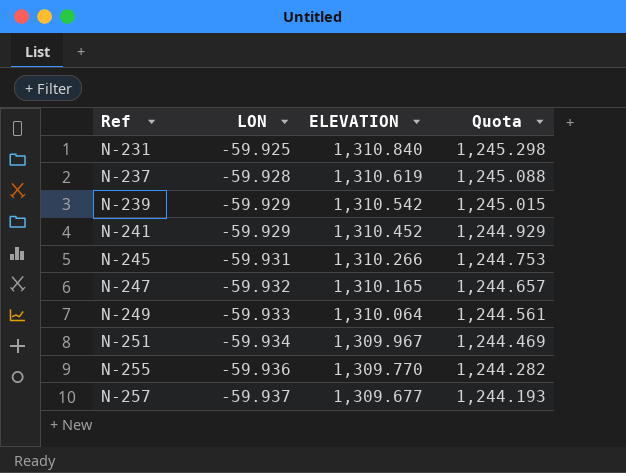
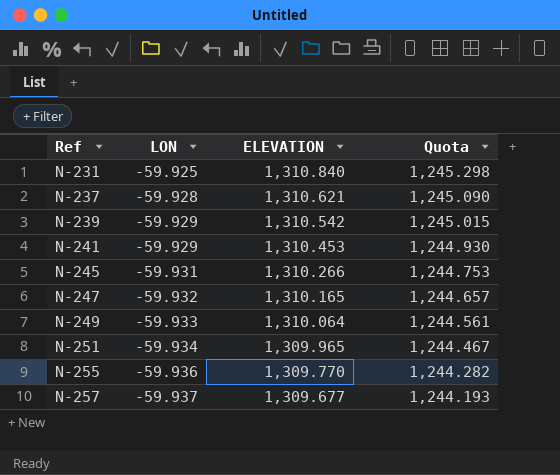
N-237 | ELEVATION: 1,310.619 -> 1,310.621
N-237 | Quota: 1,245.088 -> 1,245.090
N-241 | ELEVATION: 1,310.452 -> 1,310.453
N-241 | Quota: 1,244.929 -> 1,244.930
N-251 | ELEVATION: 1,309.967 -> 1,309.965
N-251 | Quota: 1,244.469 -> 1,244.467

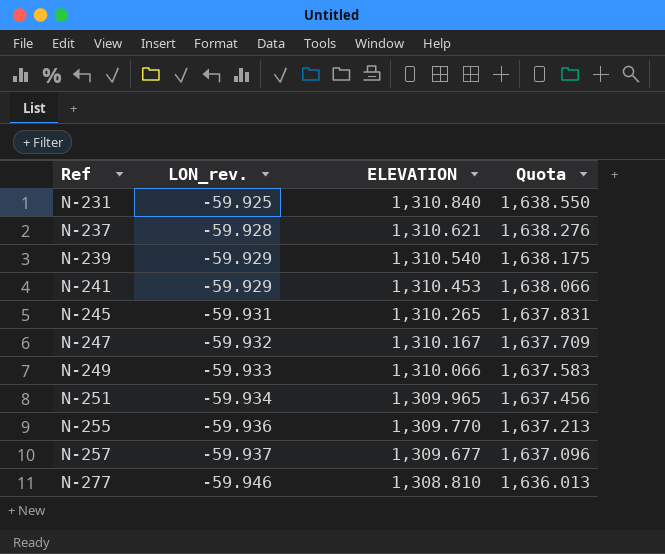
column name: LON -> LON_rev.
column Quota | formula: [ELEVATION] * 0.95 -> [ELEVATION] * 1.25
N-239 | ELEVATION: 1,310.542 -> 1,310.540
N-245 | ELEVATION: 1,310.266 -> 1,310.265
N-247 | ELEVATION: 1,310.165 -> 1,310.167
N-249 | ELEVATION: 1,310.064 -> 1,310.066
row N-277: none -> -59.946 | 1,308.810 | 1,636.013

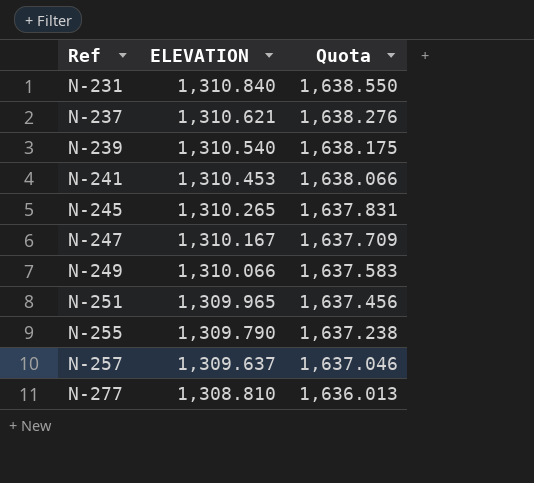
column LON_rev. | position: 2 -> none
N-255 | ELEVATION: 1,309.770 -> 1,309.790
N-255 | Quota: 1,637.213 -> 1,637.238
N-257 | ELEVATION: 1,309.677 -> 1,309.637
N-257 | Quota: 1,637.096 -> 1,637.046

